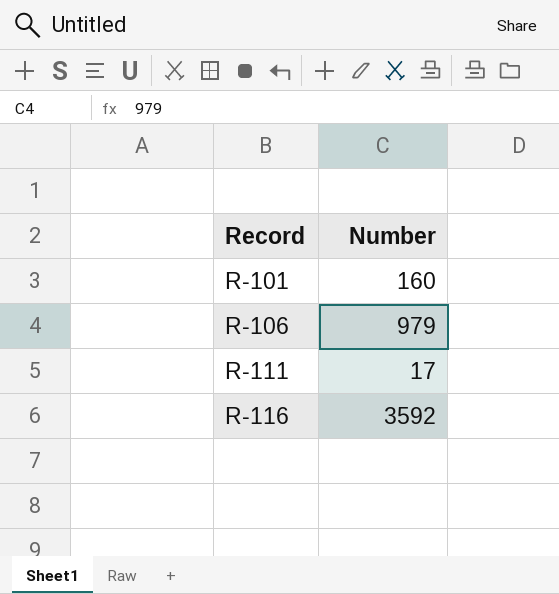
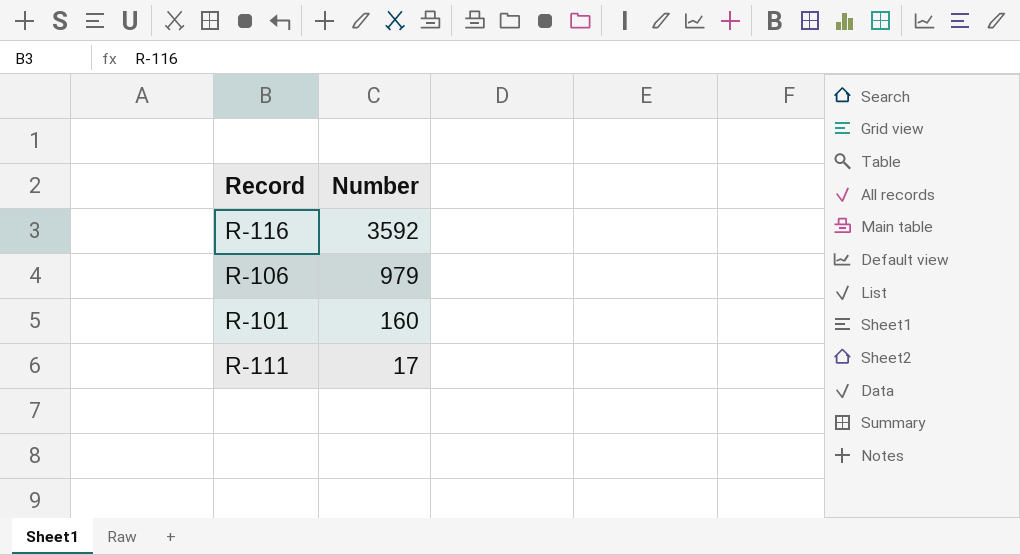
row order: Record ascending -> Number descending

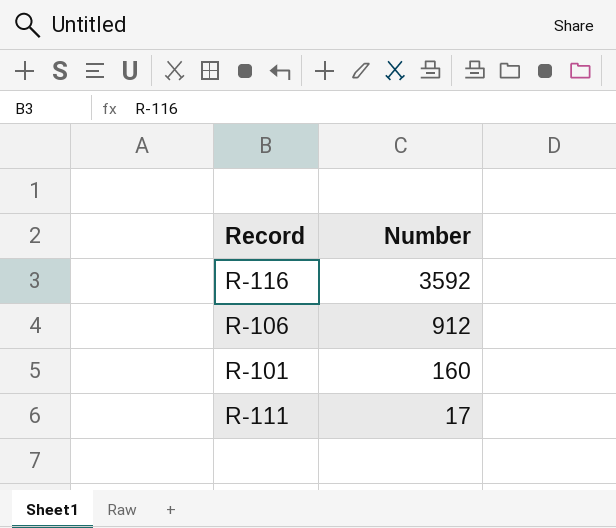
R-106 | Number: 979 -> 912

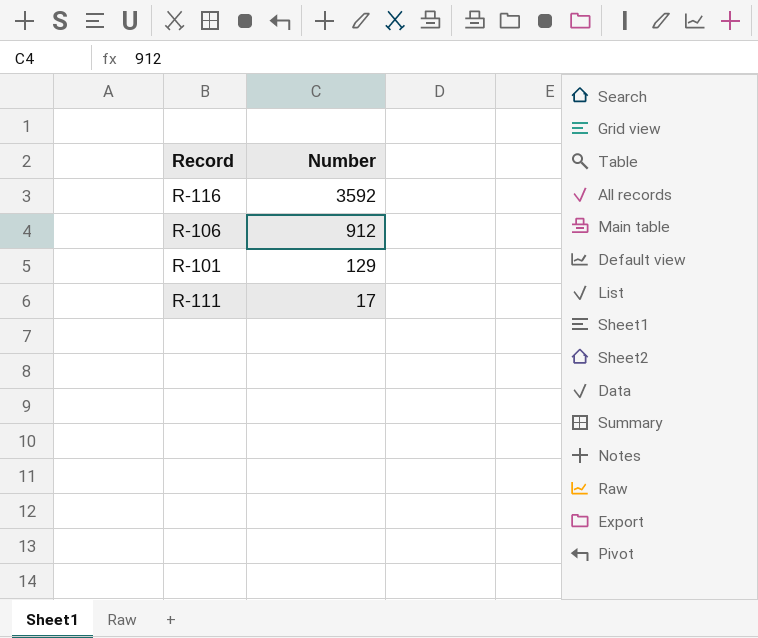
R-101 | Number: 160 -> 129

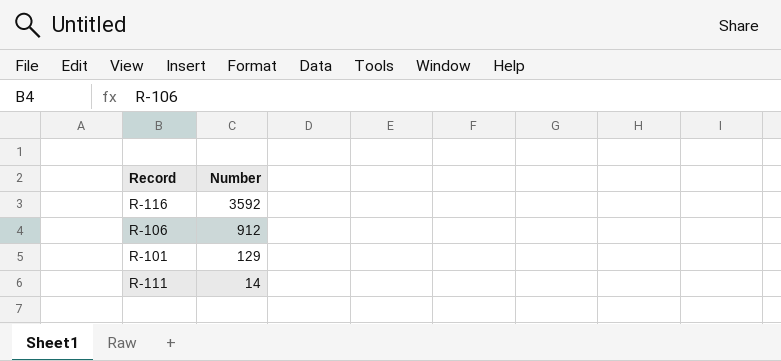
R-111 | Number: 17 -> 14

